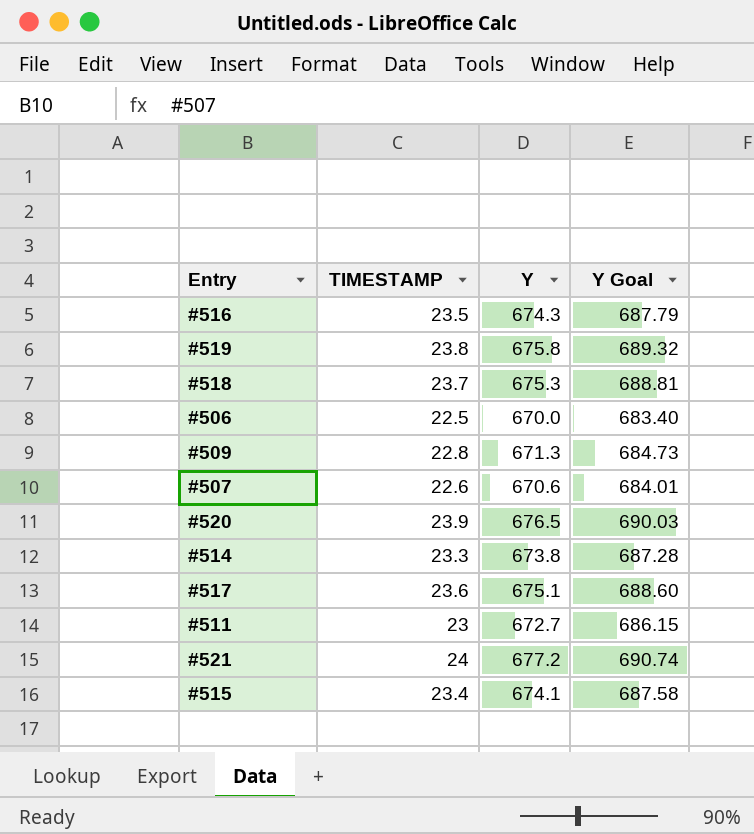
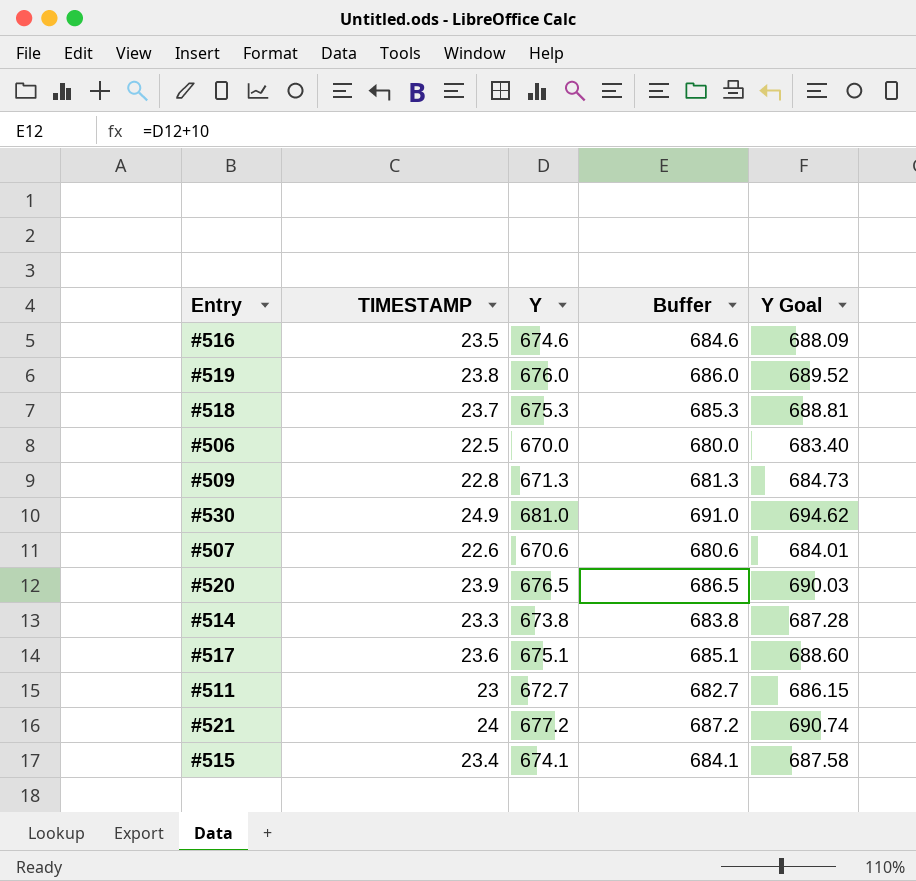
column Buffer | formula: none -> [Y] + 10
#516 | Y: 674.3 -> 674.6
#516 | Y Goal: 687.79 -> 688.09
#519 | Y: 675.8 -> 676.0
#519 | Y Goal: 689.32 -> 689.52
row #530: none -> 24.9 | 681.0 | 691.0 | 694.62

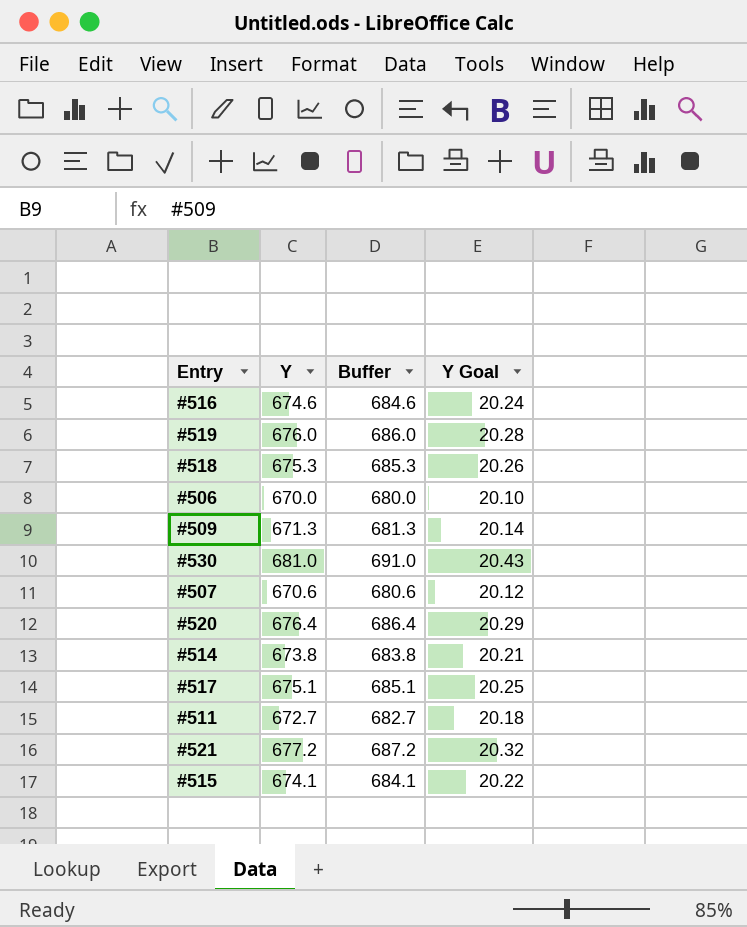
column TIMESTAMP | position: 2 -> none
column Y Goal | formula: [Y] * 1.02 -> [Y] * 0.03
#520 | Y: 676.5 -> 676.4
#520 | Buffer: 686.5 -> 686.4

